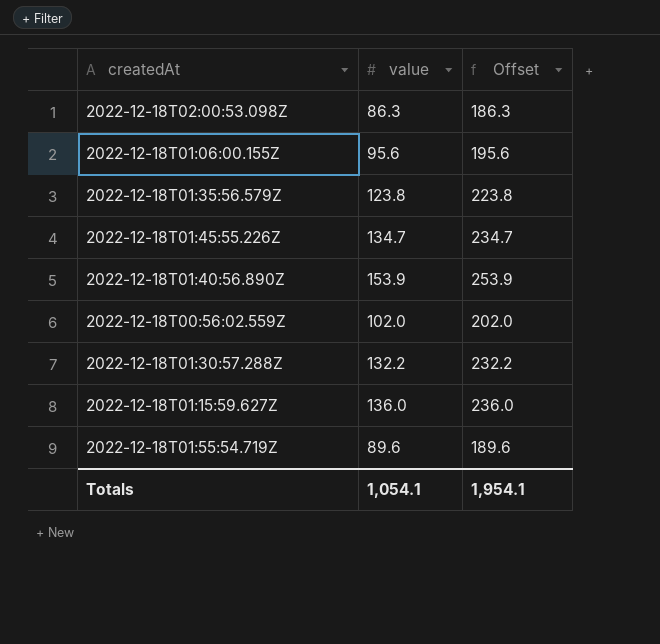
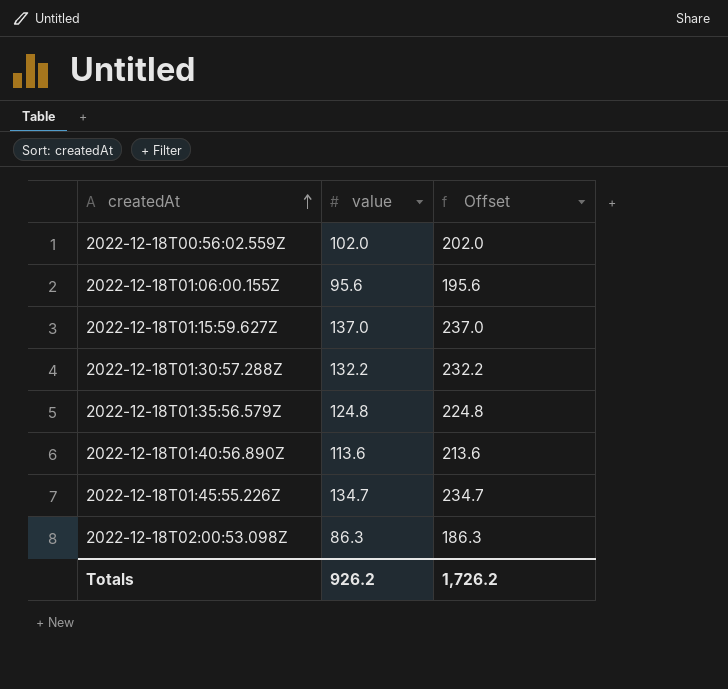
row order: none -> createdAt ascending
row 2022-12-18T01:55:54.719Z: 89.6 | 189.6 -> none
2022-12-18T01:15:59.627Z | value: 136.0 -> 137.0
2022-12-18T01:15:59.627Z | Offset: 236.0 -> 237.0
2022-12-18T01:35:56.579Z | value: 123.8 -> 124.8
2022-12-18T01:35:56.579Z | Offset: 223.8 -> 224.8
2022-12-18T01:40:56.890Z | value: 153.9 -> 113.6
2022-12-18T01:40:56.890Z | Offset: 253.9 -> 213.6
Totals | value: 1,054.1 -> 926.2
Totals | Offset: 1,954.1 -> 1,726.2

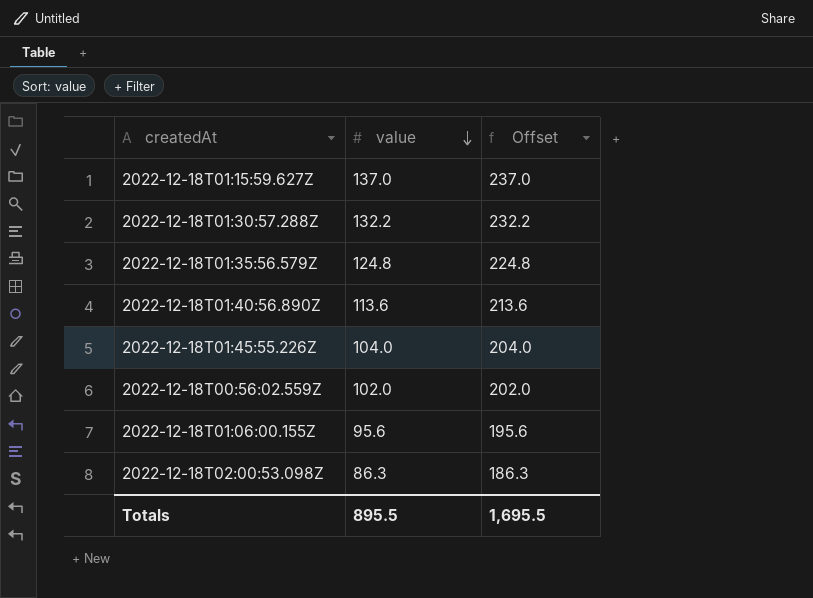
row order: createdAt ascending -> value descending
2022-12-18T01:45:55.226Z | value: 134.7 -> 104.0
2022-12-18T01:45:55.226Z | Offset: 234.7 -> 204.0
Totals | value: 926.2 -> 895.5
Totals | Offset: 1,726.2 -> 1,695.5

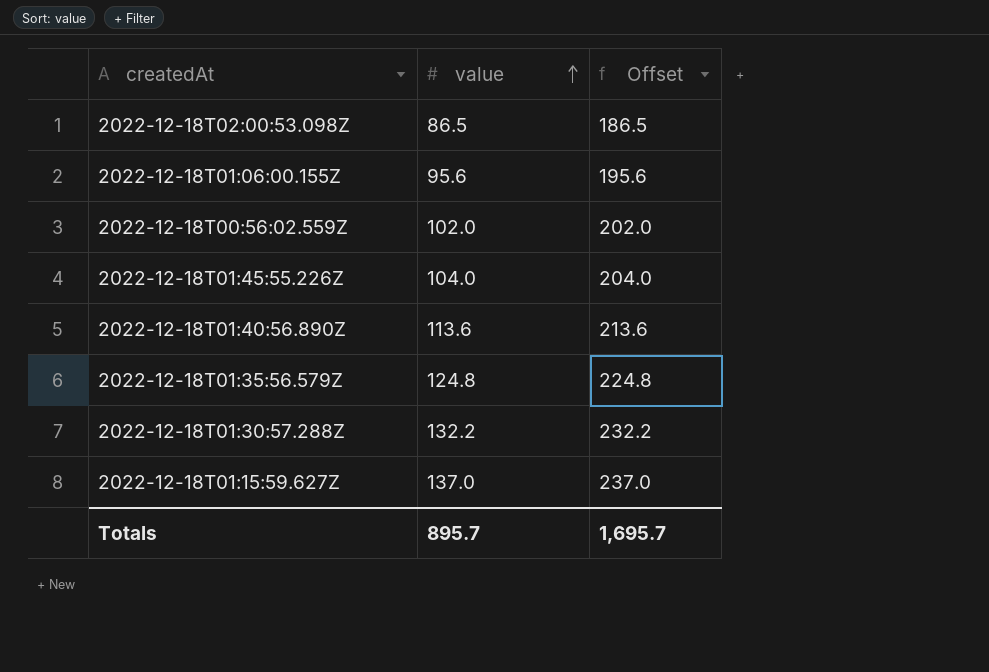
row order: value descending -> value ascending
2022-12-18T02:00:53.098Z | value: 86.3 -> 86.5
2022-12-18T02:00:53.098Z | Offset: 186.3 -> 186.5
Totals | value: 895.5 -> 895.7
Totals | Offset: 1,695.5 -> 1,695.7

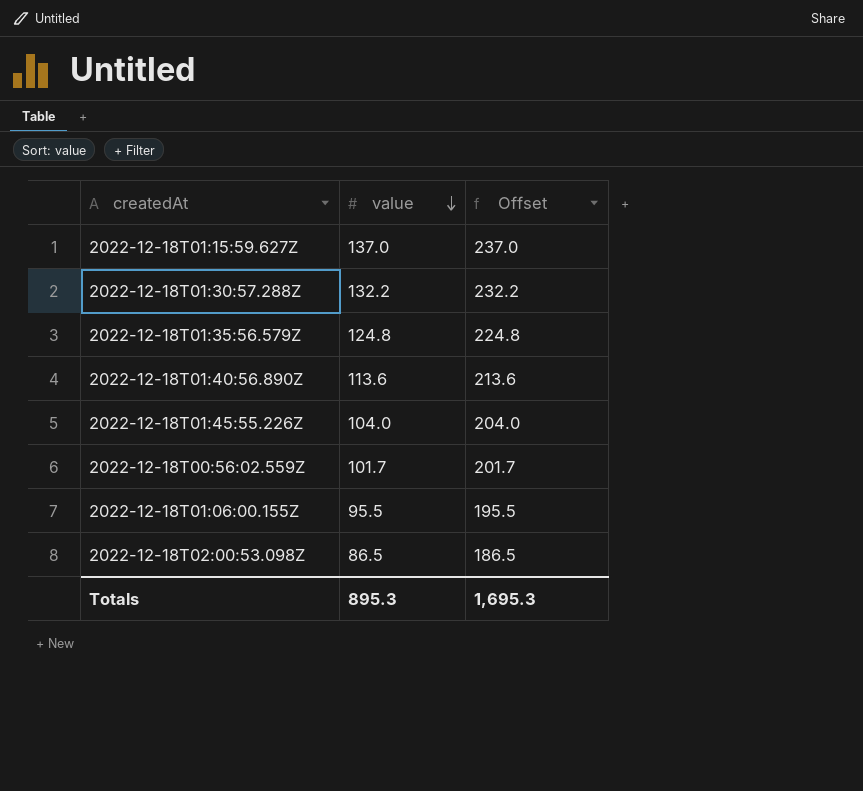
row order: value ascending -> value descending
2022-12-18T00:56:02.559Z | value: 102.0 -> 101.7
2022-12-18T00:56:02.559Z | Offset: 202.0 -> 201.7
2022-12-18T01:06:00.155Z | value: 95.6 -> 95.5
2022-12-18T01:06:00.155Z | Offset: 195.6 -> 195.5
Totals | value: 895.7 -> 895.3
Totals | Offset: 1,695.7 -> 1,695.3

